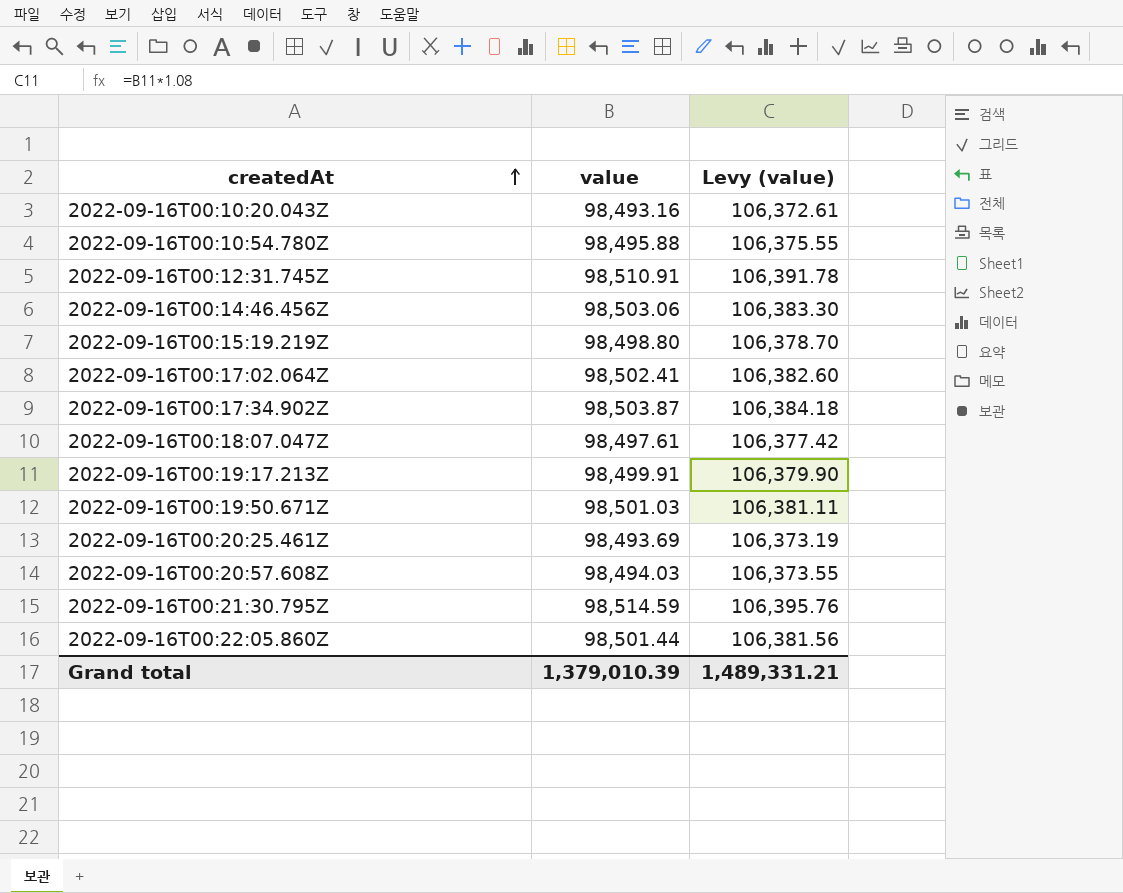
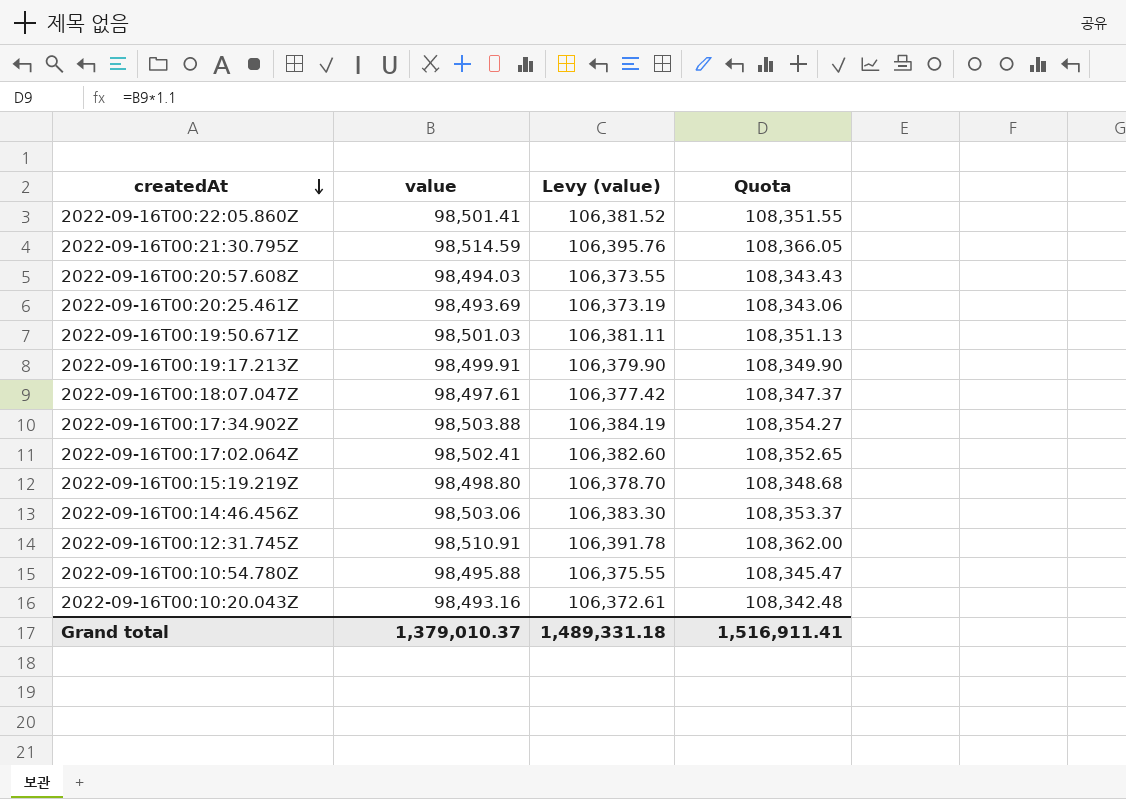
row order: createdAt ascending -> createdAt descending
column Quota | formula: none -> [value] * 1.1
2022-09-16T00:22:05.860Z | value: 98,501.44 -> 98,501.41
2022-09-16T00:22:05.860Z | Levy (value): 106,381.56 -> 106,381.52
2022-09-16T00:17:34.902Z | value: 98,503.87 -> 98,503.88
2022-09-16T00:17:34.902Z | Levy (value): 106,384.18 -> 106,384.19
Grand total | value: 1,379,010.39 -> 1,379,010.37
Grand total | Levy (value): 1,489,331.21 -> 1,489,331.18

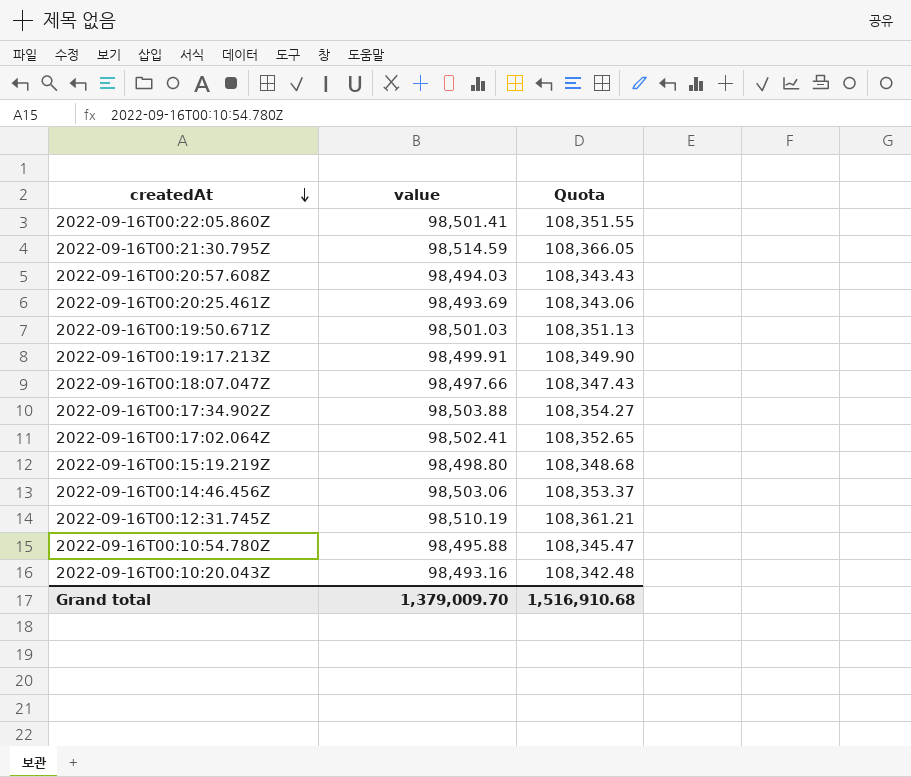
column Levy (value) | formula: [value] * 1.08 -> none
2022-09-16T00:18:07.047Z | value: 98,497.61 -> 98,497.66
2022-09-16T00:18:07.047Z | Quota: 108,347.37 -> 108,347.43
2022-09-16T00:12:31.745Z | value: 98,510.91 -> 98,510.19
2022-09-16T00:12:31.745Z | Quota: 108,362.00 -> 108,361.21
Grand total | value: 1,379,010.37 -> 1,379,009.70
Grand total | Quota: 1,516,911.41 -> 1,516,910.68

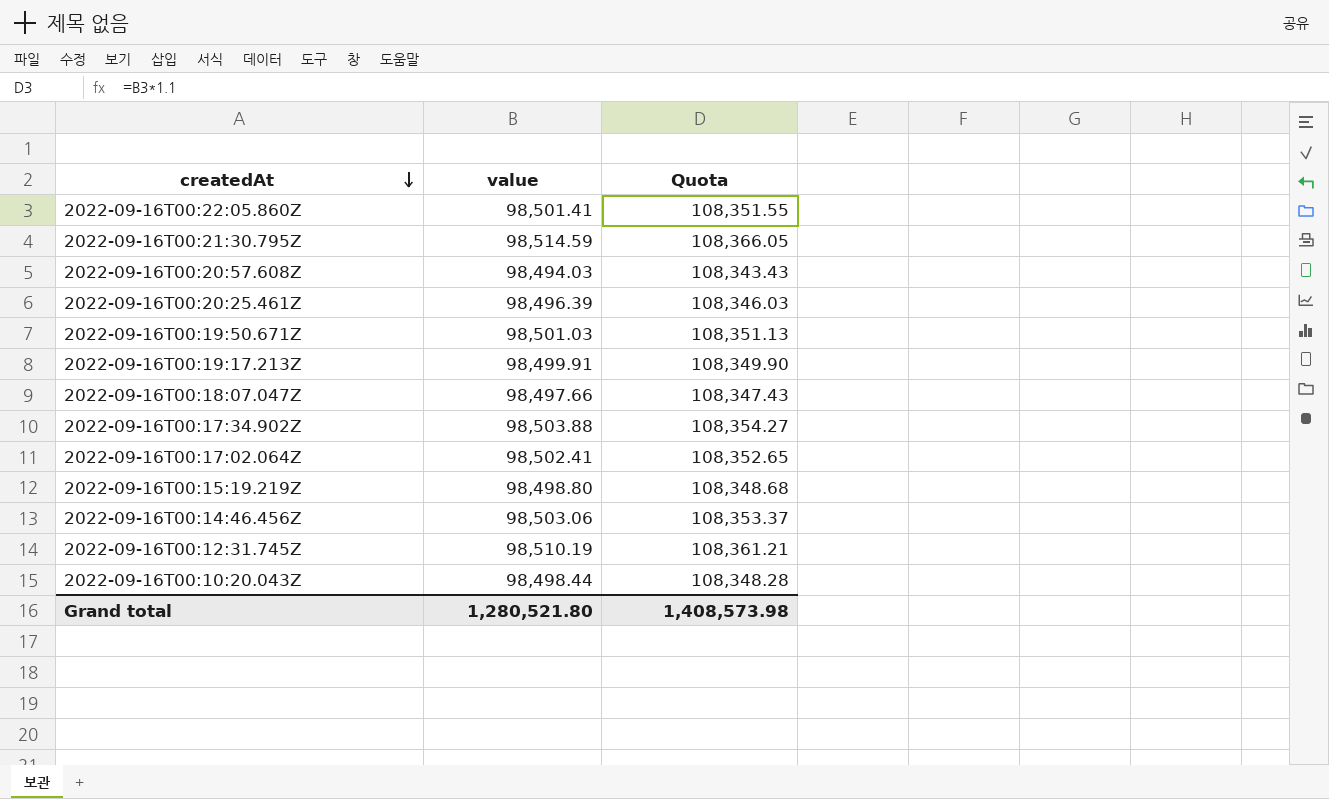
row 2022-09-16T00:10:54.780Z: 98,495.88 | 108,345.47 -> none
2022-09-16T00:20:25.461Z | value: 98,493.69 -> 98,496.39
2022-09-16T00:20:25.461Z | Quota: 108,343.06 -> 108,346.03
2022-09-16T00:10:20.043Z | value: 98,493.16 -> 98,498.44
2022-09-16T00:10:20.043Z | Quota: 108,342.48 -> 108,348.28
Grand total | value: 1,379,009.70 -> 1,280,521.80
Grand total | Quota: 1,516,910.68 -> 1,408,573.98

